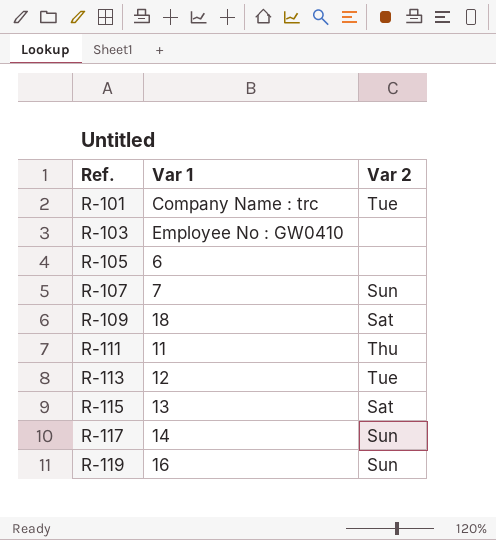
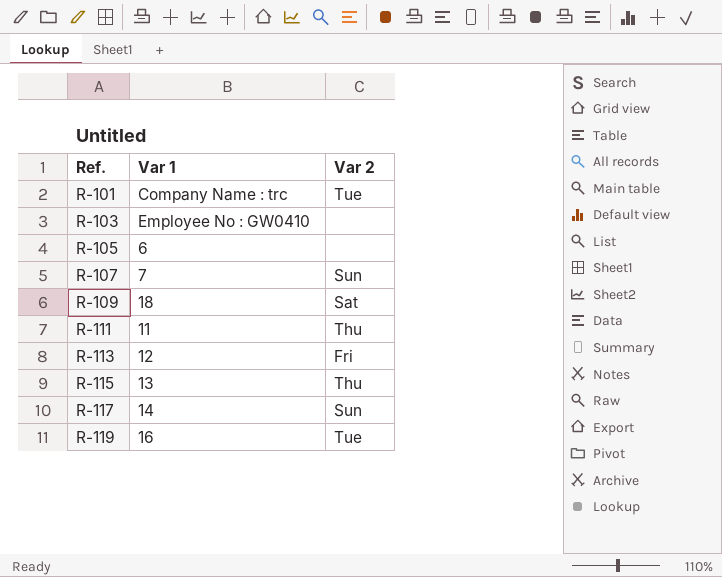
R-113 | Var 2: Tue -> Fri
R-115 | Var 2: Sat -> Thu
R-119 | Var 2: Sun -> Tue

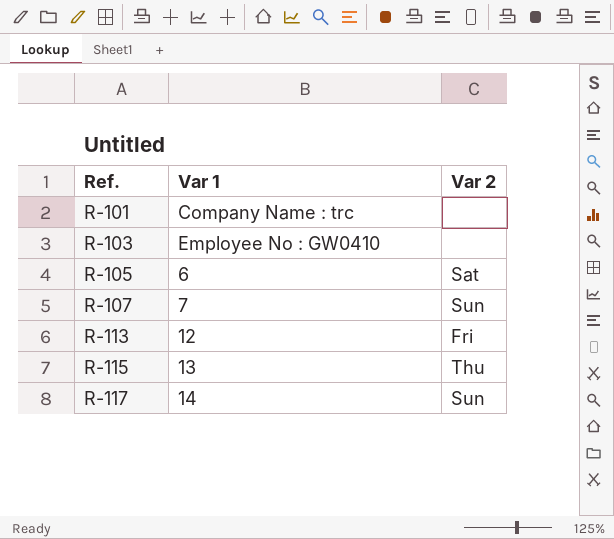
row R-109: 18 | Sat -> none
row R-111: 11 | Thu -> none
row R-119: 16 | Tue -> none
R-101 | Var 2: Tue -> none
R-105 | Var 2: none -> Sat

